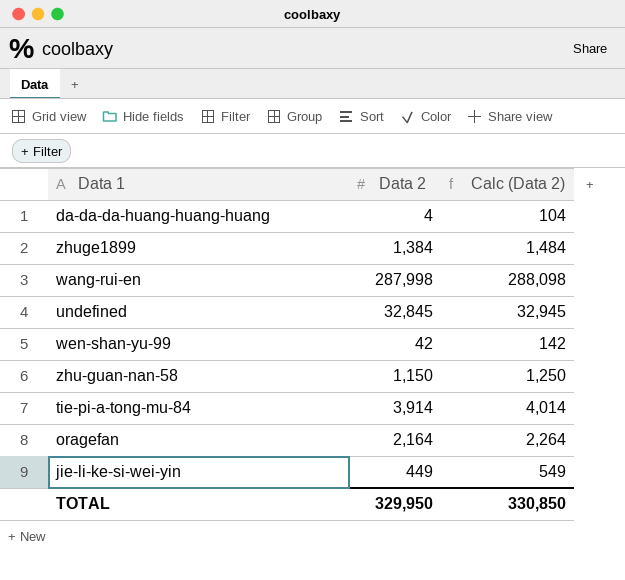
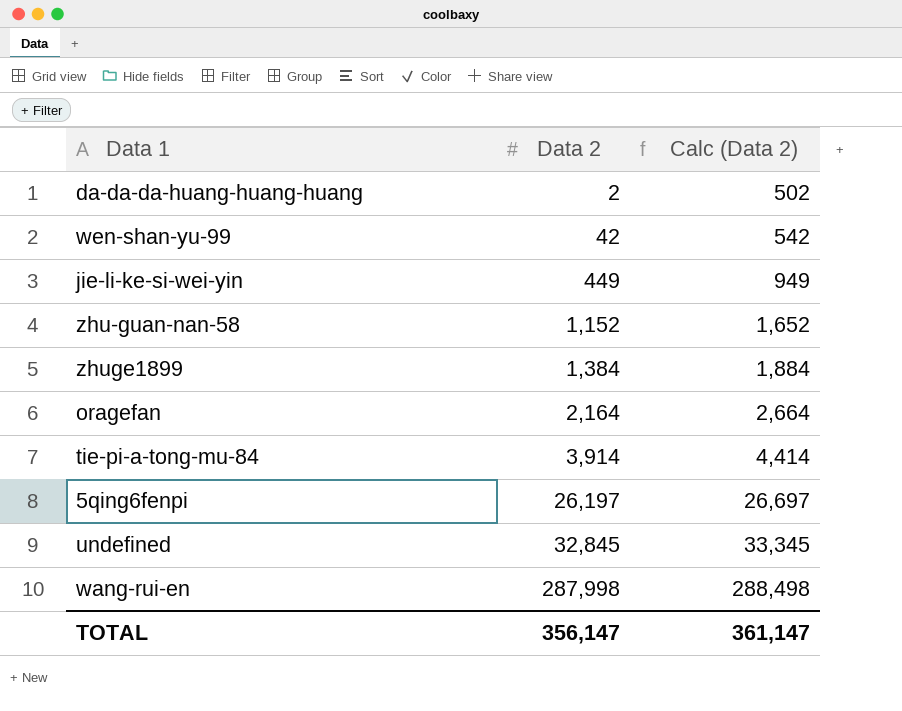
row order: none -> Data 2 ascending
column Calc (Data 2) | formula: [Data 2] + 100 -> [Data 2] + 500
da-da-da-huang-huang-huang | Data 2: 4 -> 2
zhu-guan-nan-58 | Data 2: 1,150 -> 1,152
row 5qing6fenpi: none -> 26,197 | 26,697
TOTAL | Data 2: 329,950 -> 356,147
TOTAL | Calc (Data 2): 330,850 -> 361,147

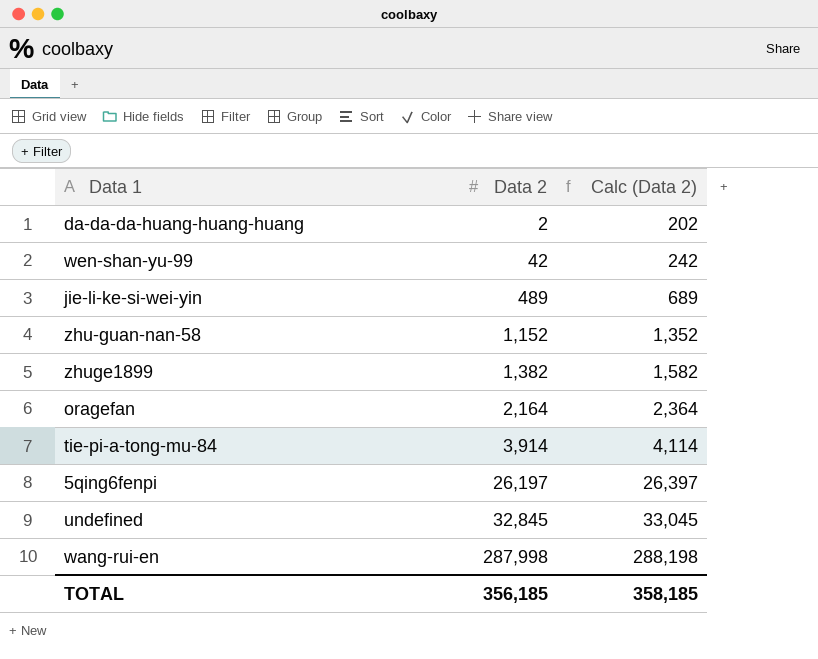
column Calc (Data 2) | formula: [Data 2] + 500 -> [Data 2] + 200
jie-li-ke-si-wei-yin | Data 2: 449 -> 489
zhuge1899 | Data 2: 1,384 -> 1,382
TOTAL | Data 2: 356,147 -> 356,185
TOTAL | Calc (Data 2): 361,147 -> 358,185

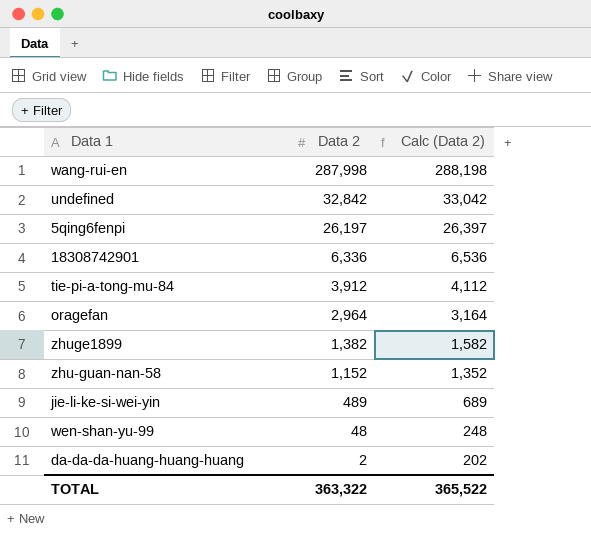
row order: Data 2 ascending -> Data 2 descending
undefined | Data 2: 32,845 -> 32,842
undefined | Calc (Data 2): 33,045 -> 33,042
row 18308742901: none -> 6,336 | 6,536
tie-pi-a-tong-mu-84 | Data 2: 3,914 -> 3,912
tie-pi-a-tong-mu-84 | Calc (Data 2): 4,114 -> 4,112
oragefan | Data 2: 2,164 -> 2,964
oragefan | Calc (Data 2): 2,364 -> 3,164
wen-shan-yu-99 | Data 2: 42 -> 48
wen-shan-yu-99 | Calc (Data 2): 242 -> 248
TOTAL | Data 2: 356,185 -> 363,322
TOTAL | Calc (Data 2): 358,185 -> 365,522

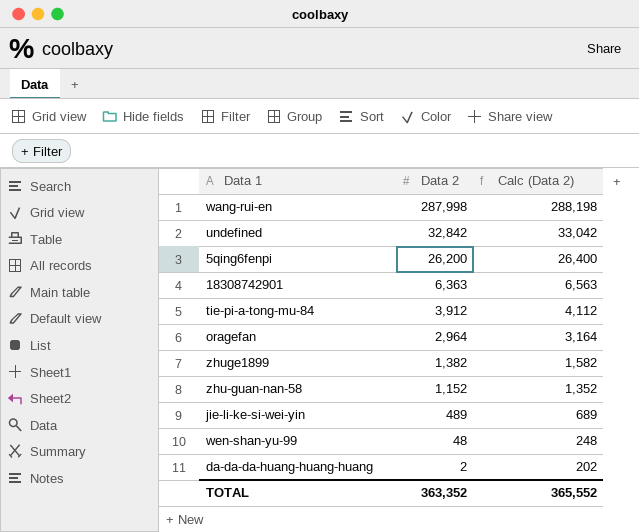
5qing6fenpi | Data 2: 26,197 -> 26,200
5qing6fenpi | Calc (Data 2): 26,397 -> 26,400
18308742901 | Data 2: 6,336 -> 6,363
18308742901 | Calc (Data 2): 6,536 -> 6,563
TOTAL | Data 2: 363,322 -> 363,352
TOTAL | Calc (Data 2): 365,522 -> 365,552

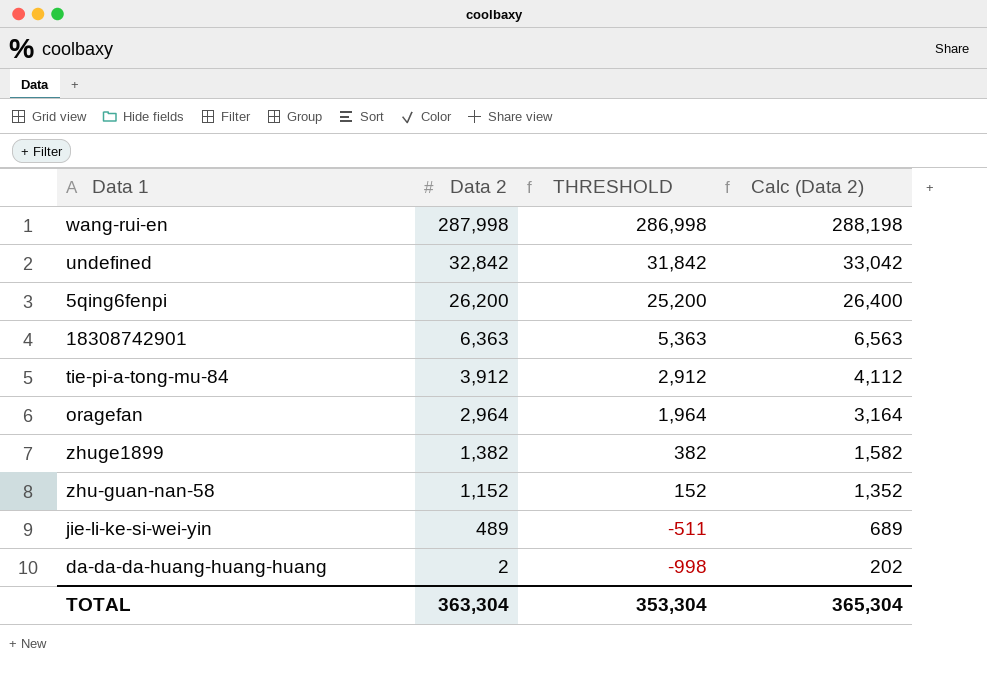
column THRESHOLD | formula: none -> [Data 2] - 1000
row wen-shan-yu-99: 48 | 248 -> none
TOTAL | Data 2: 363,352 -> 363,304
TOTAL | Calc (Data 2): 365,552 -> 365,304

